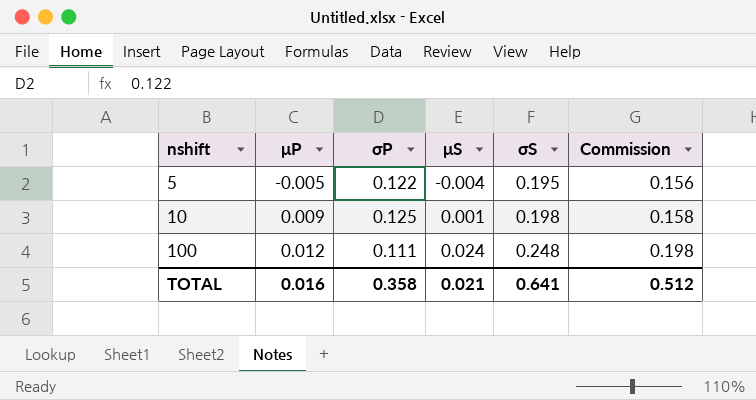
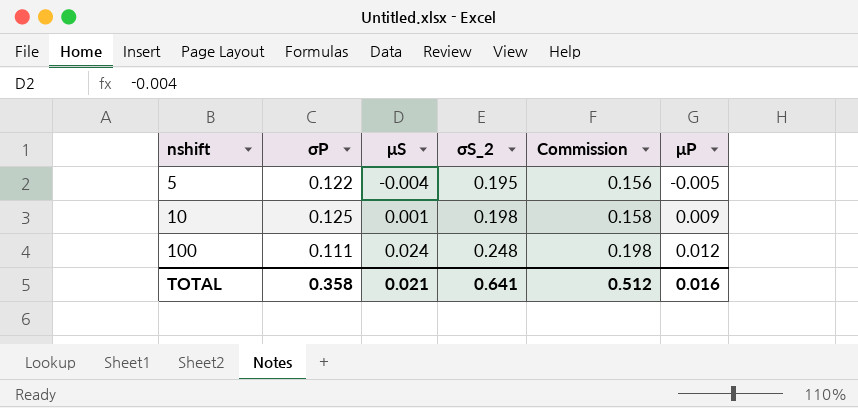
column name: σS -> σS_2
column μP | position: 2 -> 6

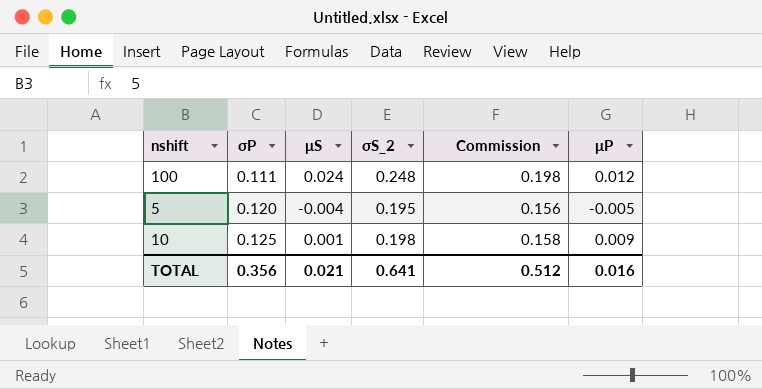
row order: nshift ascending -> σP ascending
5 | σP: 0.122 -> 0.120
TOTAL | σP: 0.358 -> 0.356

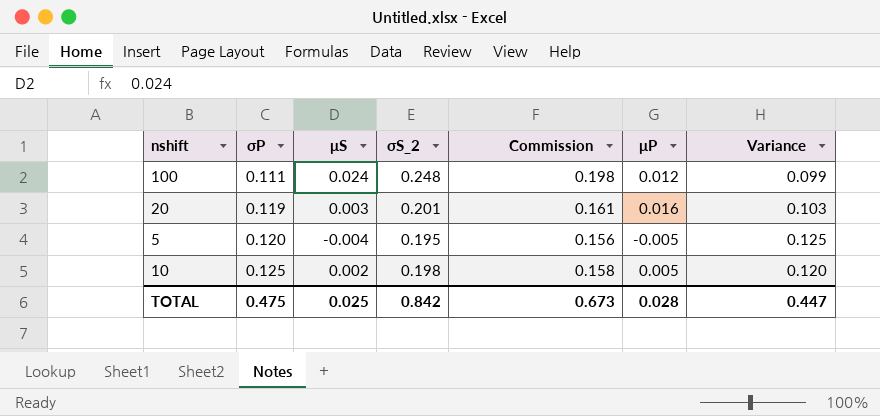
column Variance | formula: none -> [σP] - [μP]
row 20: none -> 0.119 | 0.003 | 0.201 | 0.161 | 0.016 | 0.103
10 | μS: 0.001 -> 0.002
10 | μP: 0.009 -> 0.005
TOTAL | σP: 0.356 -> 0.475
TOTAL | μS: 0.021 -> 0.025
TOTAL | σS_2: 0.641 -> 0.842
TOTAL | Commission: 0.512 -> 0.673
TOTAL | μP: 0.016 -> 0.028

